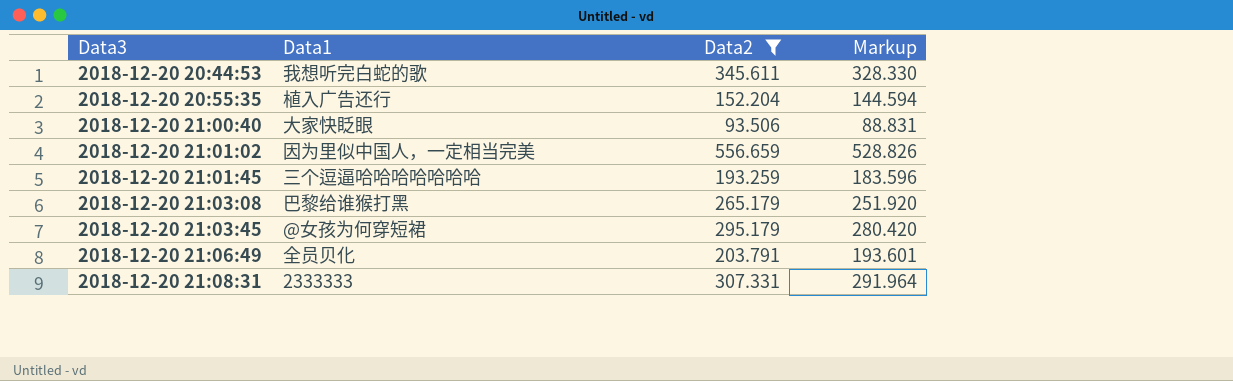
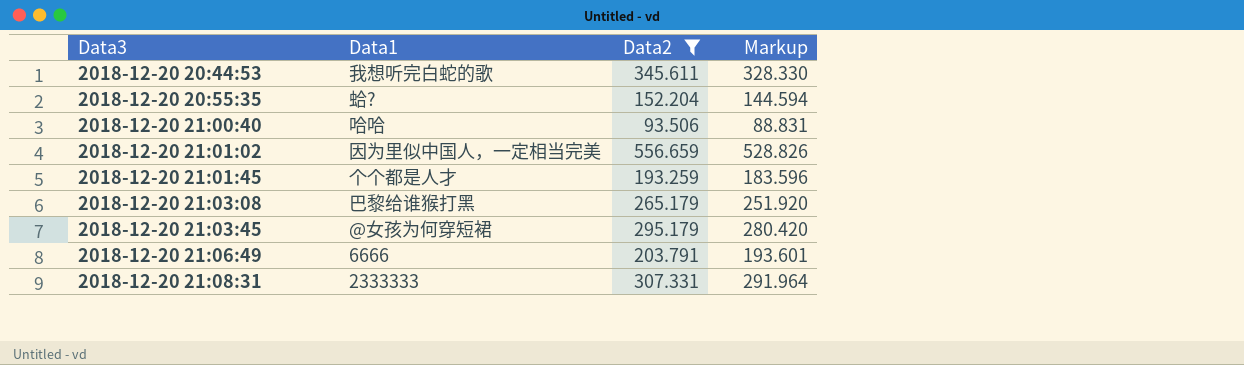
2018-12-20 20:55:35 | Data1: 植入广告还行 -> 蛤?
2018-12-20 21:00:40 | Data1: 大家快眨眼 -> 哈哈
2018-12-20 21:01:45 | Data1: 三个逗逼哈哈哈哈哈哈哈 -> 个个都是人才
2018-12-20 21:06:49 | Data1: 全员贝化 -> 6666

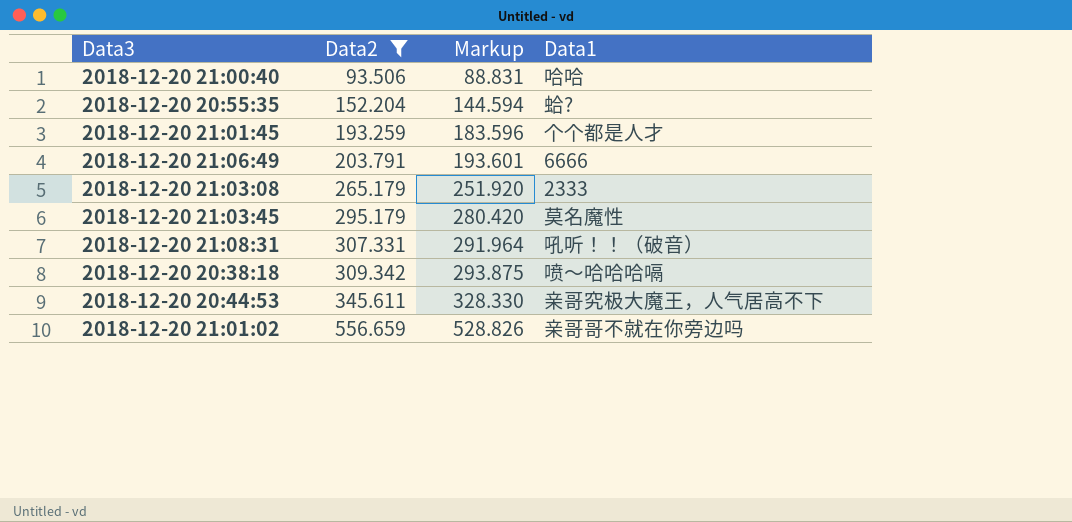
row order: Data3 ascending -> Data2 ascending
column Data1 | position: 2 -> 4
2018-12-20 21:03:08 | Data1: 巴黎给谁猴打黑 -> 2333
2018-12-20 21:03:45 | Data1: @女孩为何穿短裙 -> 莫名魔性
2018-12-20 21:08:31 | Data1: 2333333 -> 吼听！！（破音）
row 2018-12-20 20:38:18: none -> 309.342 | 293.875 | 喷～哈哈哈嗝
2018-12-20 20:44:53 | Data1: 我想听完白蛇的歌 -> 亲哥究极大魔王，人气居高不下
2018-12-20 21:01:02 | Data1: 因为里似中国人，一定相当完美 -> 亲哥哥不就在你旁边吗

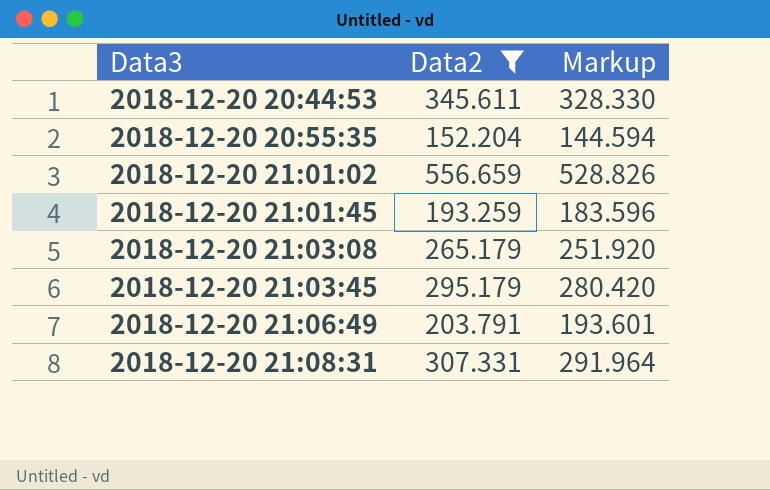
row order: Data2 ascending -> Data3 ascending
column Data1 | position: 4 -> none
row 2018-12-20 21:00:40: 93.506 | 88.831 | 哈哈 -> none
row 2018-12-20 20:38:18: 309.342 | 293.875 | 喷～哈哈哈嗝 -> none

